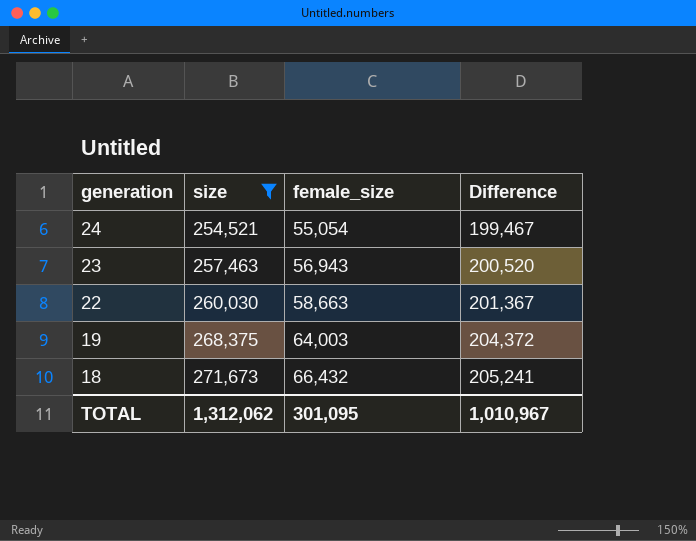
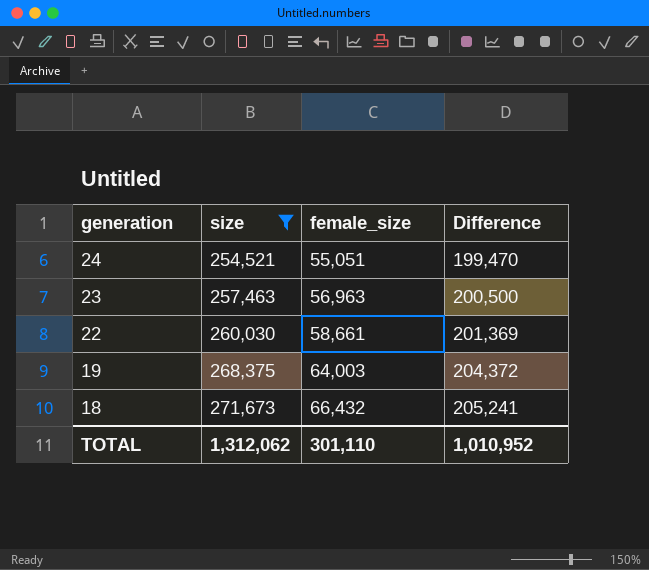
24 | female_size: 55,054 -> 55,051
24 | Difference: 199,467 -> 199,470
23 | female_size: 56,943 -> 56,963
23 | Difference: 200,520 -> 200,500
22 | female_size: 58,663 -> 58,661
22 | Difference: 201,367 -> 201,369
TOTAL | female_size: 301,095 -> 301,110
TOTAL | Difference: 1,010,967 -> 1,010,952

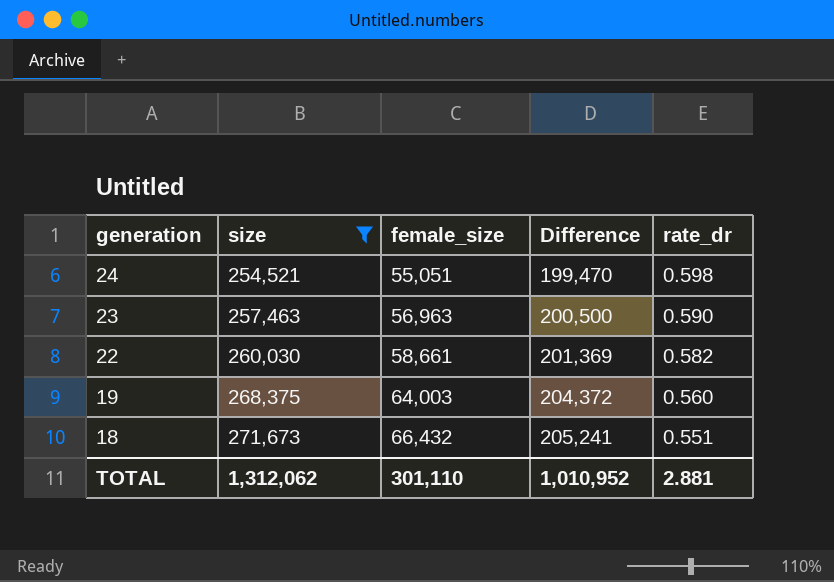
column rate_dr | position: none -> 5

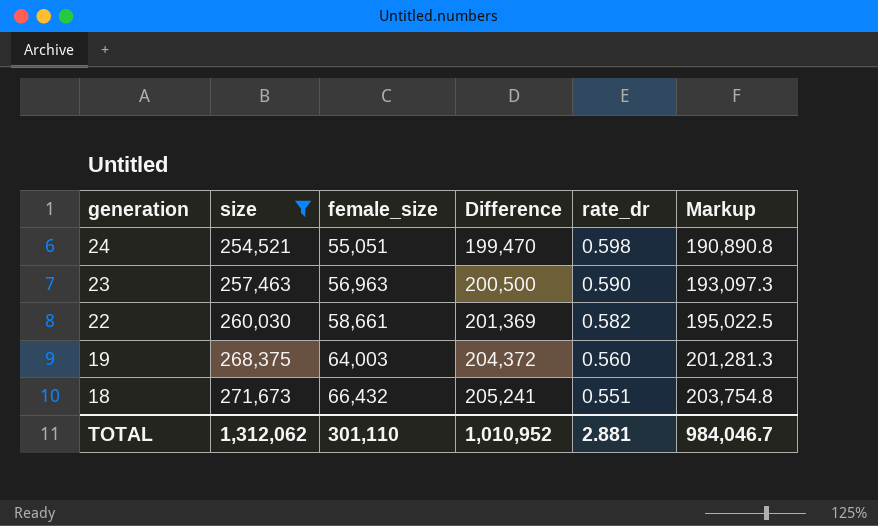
column Markup | formula: none -> [size] * 0.75

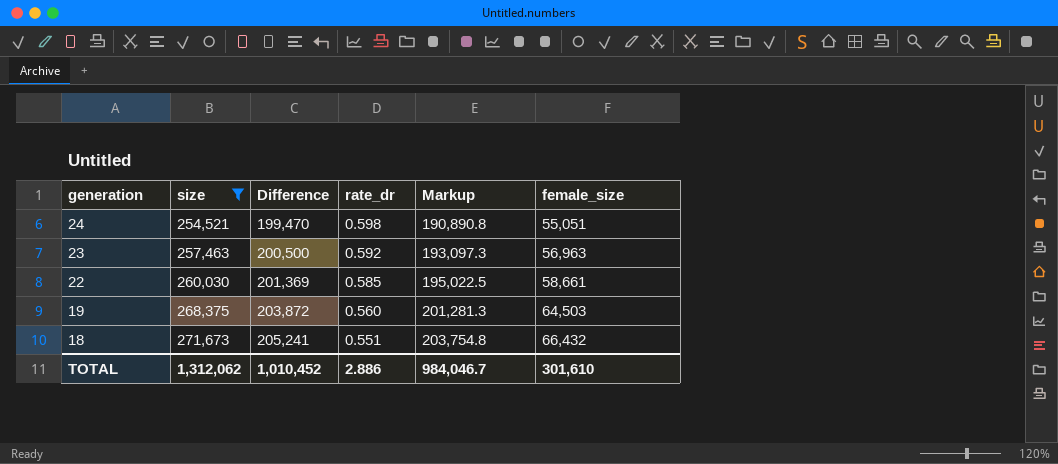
column female_size | position: 3 -> 6
23 | rate_dr: 0.590 -> 0.592
22 | rate_dr: 0.582 -> 0.585
19 | Difference: 204,372 -> 203,872
19 | female_size: 64,003 -> 64,503
TOTAL | Difference: 1,010,952 -> 1,010,452
TOTAL | rate_dr: 2.881 -> 2.886
TOTAL | female_size: 301,110 -> 301,610

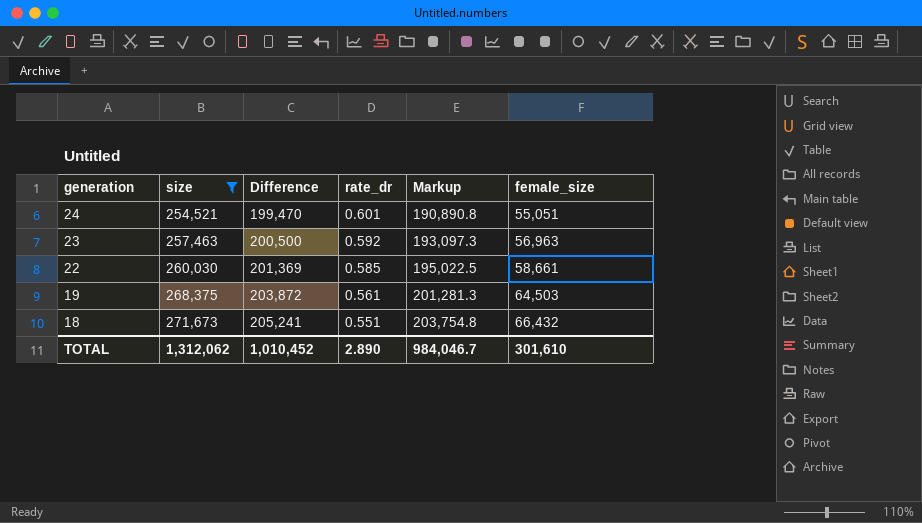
24 | rate_dr: 0.598 -> 0.601
19 | rate_dr: 0.560 -> 0.561
TOTAL | rate_dr: 2.886 -> 2.890

